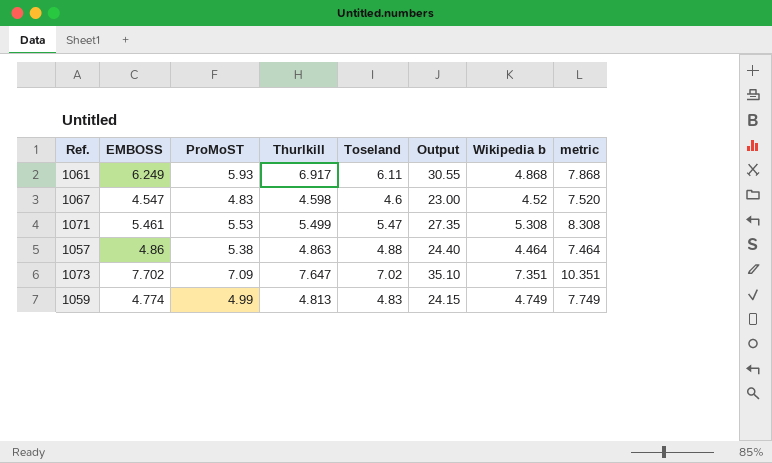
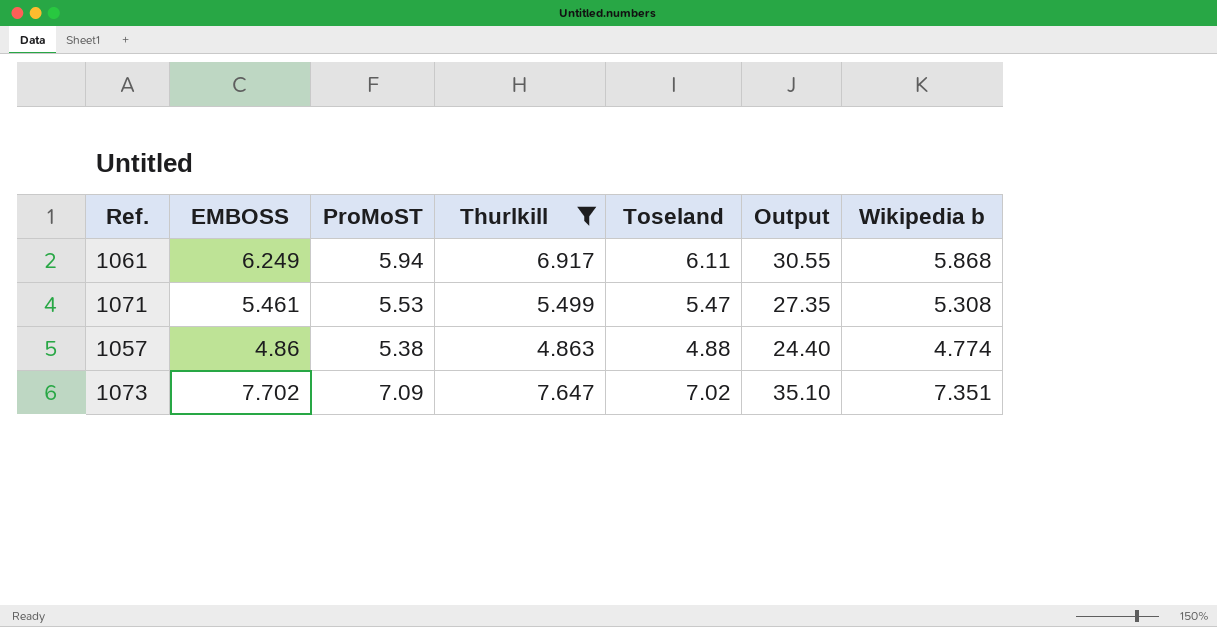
filter: none -> Thurlkill >= 4.863
column metric | formula: [Wikipedia b] + 3 -> none
1061 | ProMoST: 5.93 -> 5.94
1061 | Wikipedia b: 4.868 -> 5.868
1057 | Wikipedia b: 4.464 -> 4.774

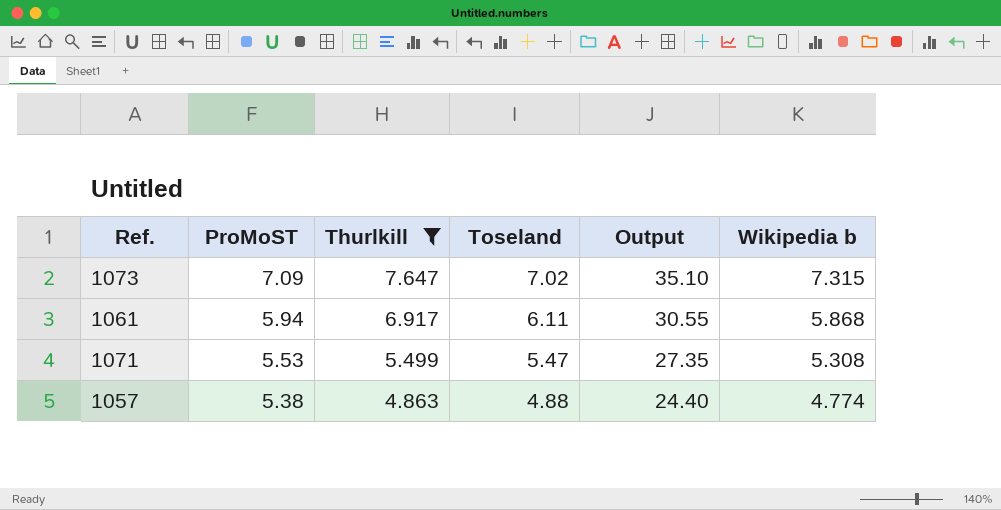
row order: none -> ProMoST descending
column EMBOSS | position: 2 -> none
1073 | Wikipedia b: 7.351 -> 7.315

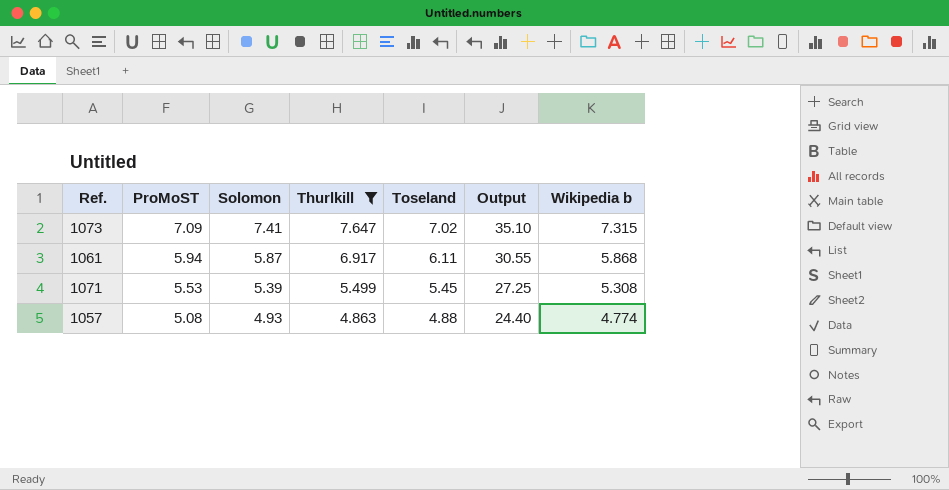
column Solomon | position: none -> 3
1071 | Toseland: 5.47 -> 5.45
1071 | Output: 27.35 -> 27.25
1057 | ProMoST: 5.38 -> 5.08

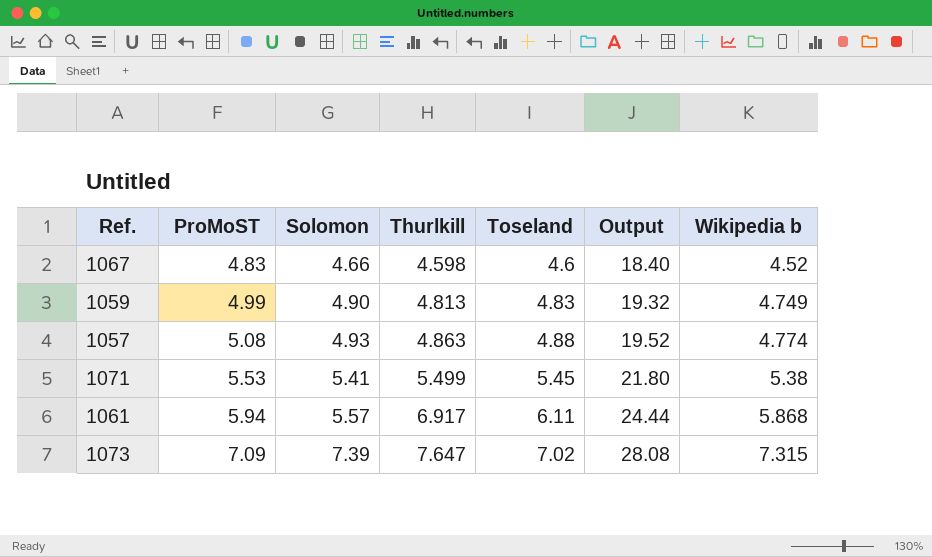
filter: Thurlkill >= 4.863 -> none
row order: ProMoST descending -> ProMoST ascending
column Output | formula: [Toseland] * 5 -> [Toseland] * 4
1071 | Solomon: 5.39 -> 5.41
1071 | Wikipedia b: 5.308 -> 5.38
1061 | Solomon: 5.87 -> 5.57
1073 | Solomon: 7.41 -> 7.39

